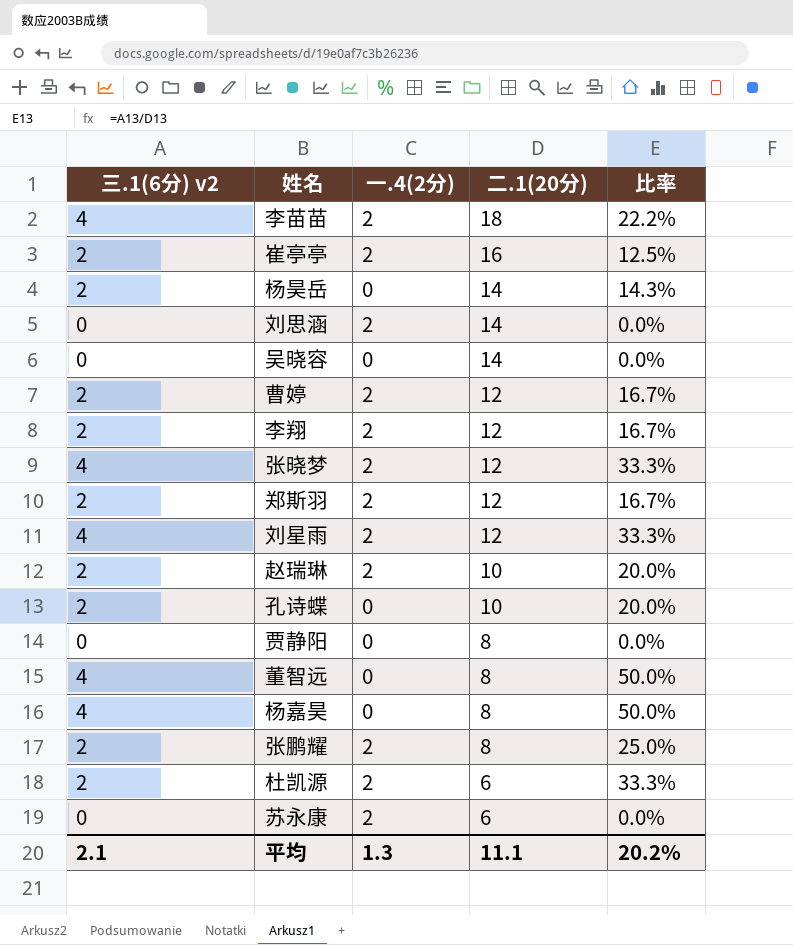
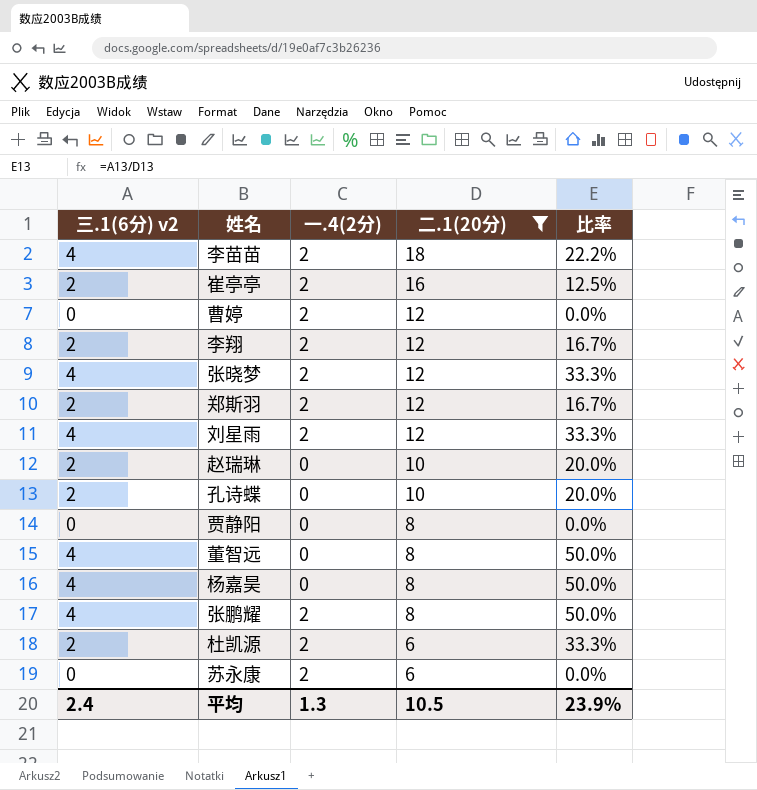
filter: none -> 二.1(20分) != 14
曹婷 | 三.1(6分) v2: 2 -> 0
曹婷 | 比率: 16.7% -> 0.0%
赵瑞琳 | 一.4(2分): 2 -> 0
张鹏耀 | 三.1(6分) v2: 2 -> 4
张鹏耀 | 比率: 25.0% -> 50.0%
平均 | 三.1(6分) v2: 2.1 -> 2.4
平均 | 二.1(20分): 11.1 -> 10.5
平均 | 比率: 20.2% -> 23.9%

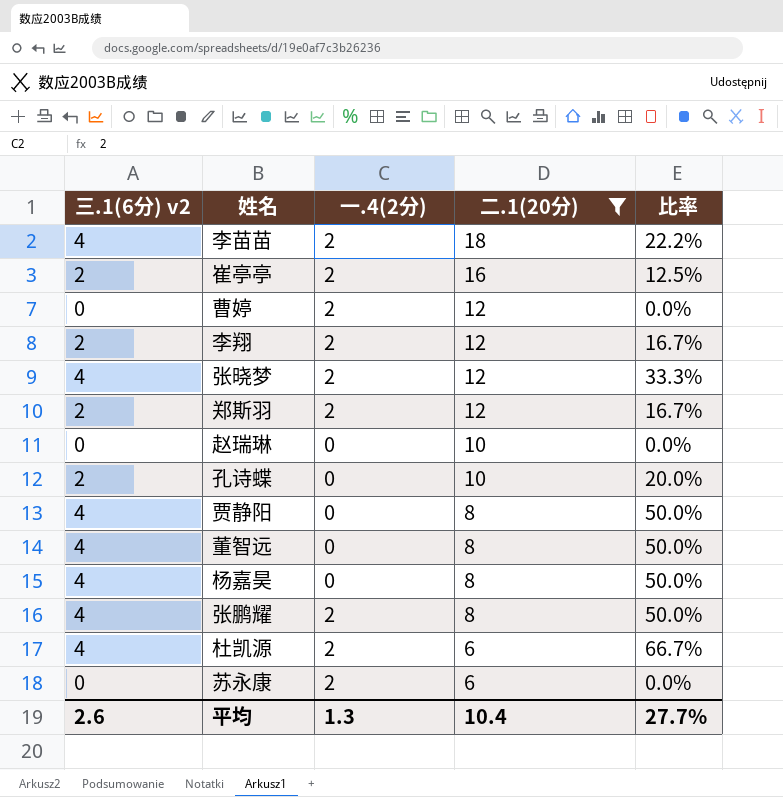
row 刘星雨: 4 | 2 | 12 | 33.3% -> none
赵瑞琳 | 三.1(6分) v2: 2 -> 0
赵瑞琳 | 比率: 20.0% -> 0.0%
贾静阳 | 三.1(6分) v2: 0 -> 4
贾静阳 | 比率: 0.0% -> 50.0%
杜凯源 | 三.1(6分) v2: 2 -> 4
杜凯源 | 比率: 33.3% -> 66.7%
平均 | 三.1(6分) v2: 2.4 -> 2.6
平均 | 二.1(20分): 10.5 -> 10.4
平均 | 比率: 23.9% -> 27.7%

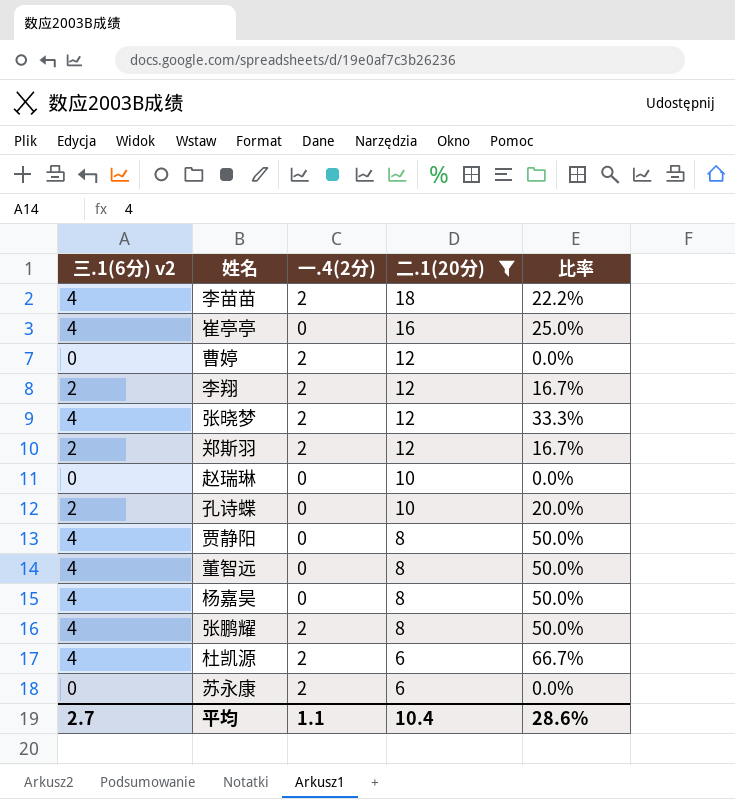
崔亭亭 | 三.1(6分) v2: 2 -> 4
崔亭亭 | 一.4(2分): 2 -> 0
崔亭亭 | 比率: 12.5% -> 25.0%
平均 | 三.1(6分) v2: 2.6 -> 2.7
平均 | 一.4(2分): 1.3 -> 1.1
平均 | 比率: 27.7% -> 28.6%

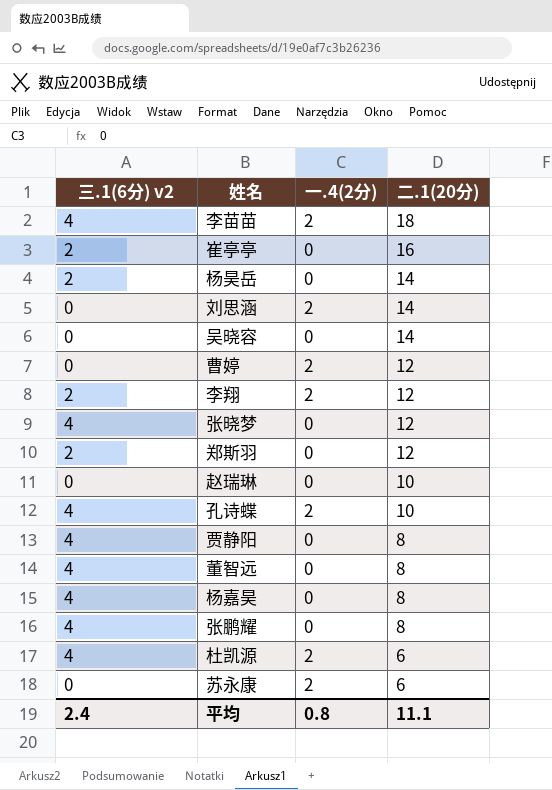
filter: 二.1(20分) != 14 -> none
column 比率 | formula: [三.1(6分) v2] / [二.1(20分)] -> none
崔亭亭 | 三.1(6分) v2: 4 -> 2
张晓梦 | 一.4(2分): 2 -> 0
郑斯羽 | 一.4(2分): 2 -> 0
孔诗蝶 | 三.1(6分) v2: 2 -> 4
孔诗蝶 | 一.4(2分): 0 -> 2
张鹏耀 | 一.4(2分): 2 -> 0
平均 | 三.1(6分) v2: 2.7 -> 2.4
平均 | 一.4(2分): 1.1 -> 0.8
平均 | 二.1(20分): 10.4 -> 11.1

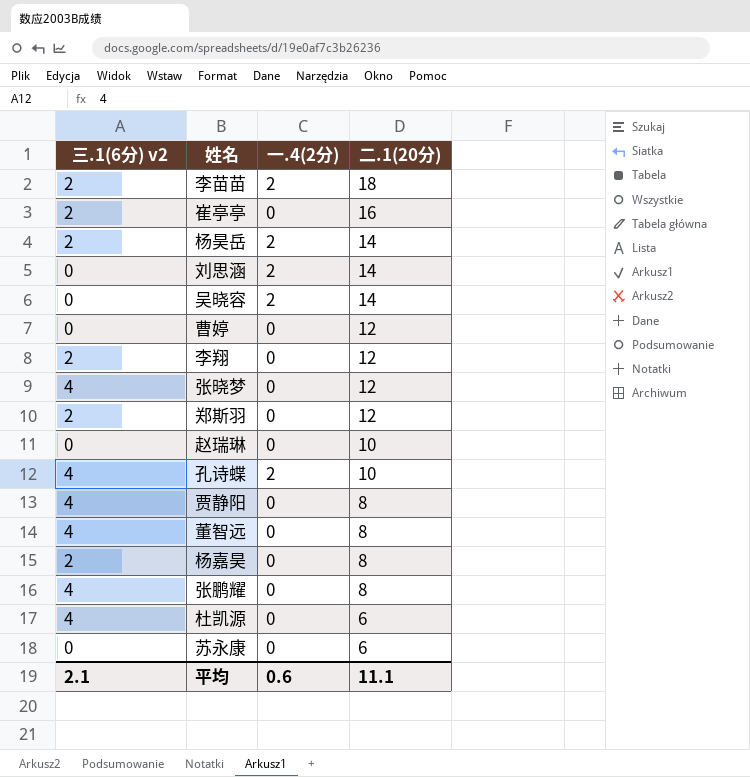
李苗苗 | 三.1(6分) v2: 4 -> 2
杨昊岳 | 一.4(2分): 0 -> 2
吴晓容 | 一.4(2分): 0 -> 2
曹婷 | 一.4(2分): 2 -> 0
李翔 | 一.4(2分): 2 -> 0
杨嘉昊 | 三.1(6分) v2: 4 -> 2
杜凯源 | 一.4(2分): 2 -> 0
苏永康 | 一.4(2分): 2 -> 0
平均 | 三.1(6分) v2: 2.4 -> 2.1
平均 | 一.4(2分): 0.8 -> 0.6

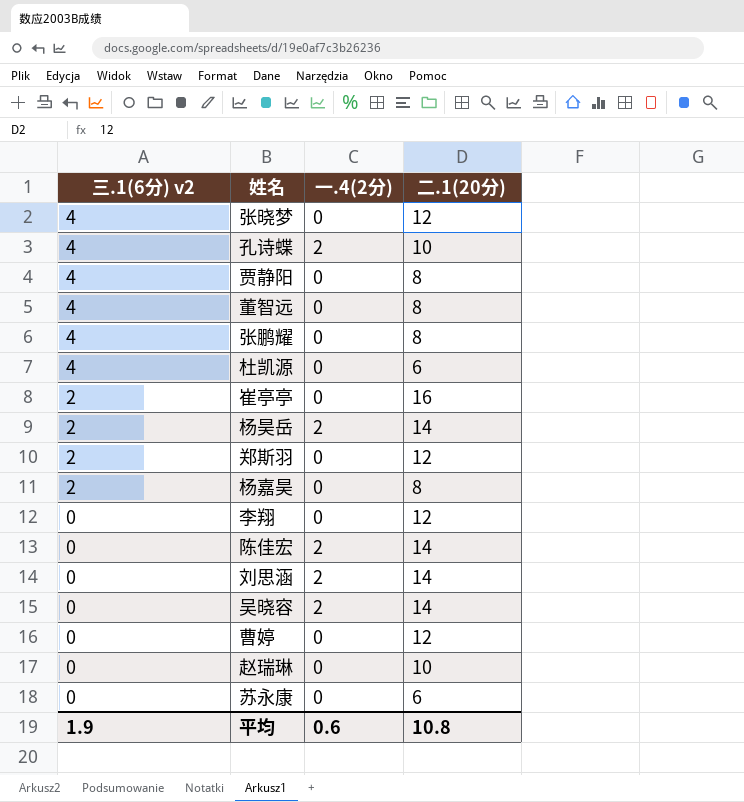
row order: 二.1(20分) descending -> 三.1(6分) v2 descending
row 李苗苗: 2 | 2 | 18 -> none
李翔 | 三.1(6分) v2: 2 -> 0
row 陈佳宏: none -> 0 | 2 | 14
平均 | 三.1(6分) v2: 2.1 -> 1.9
平均 | 二.1(20分): 11.1 -> 10.8

